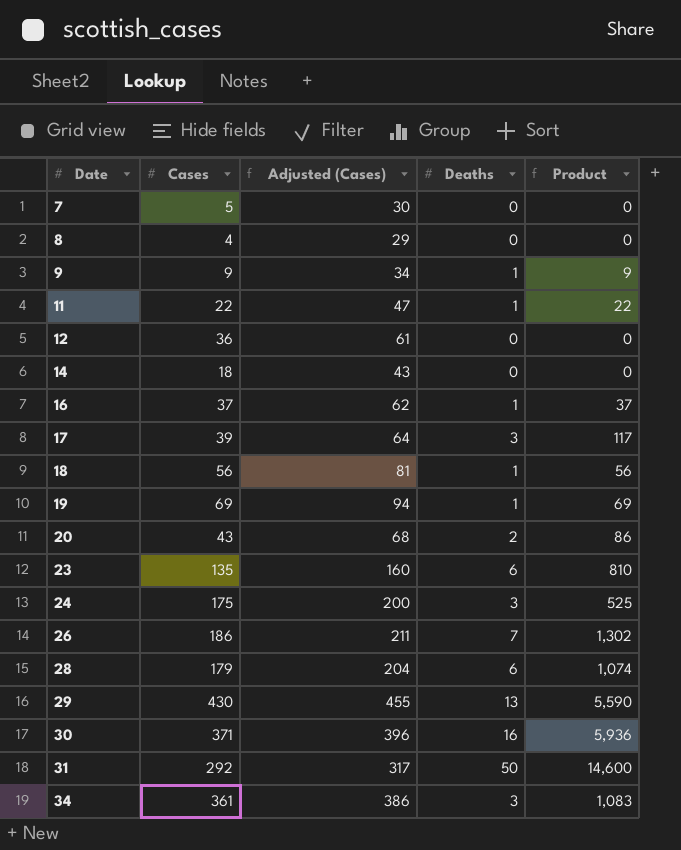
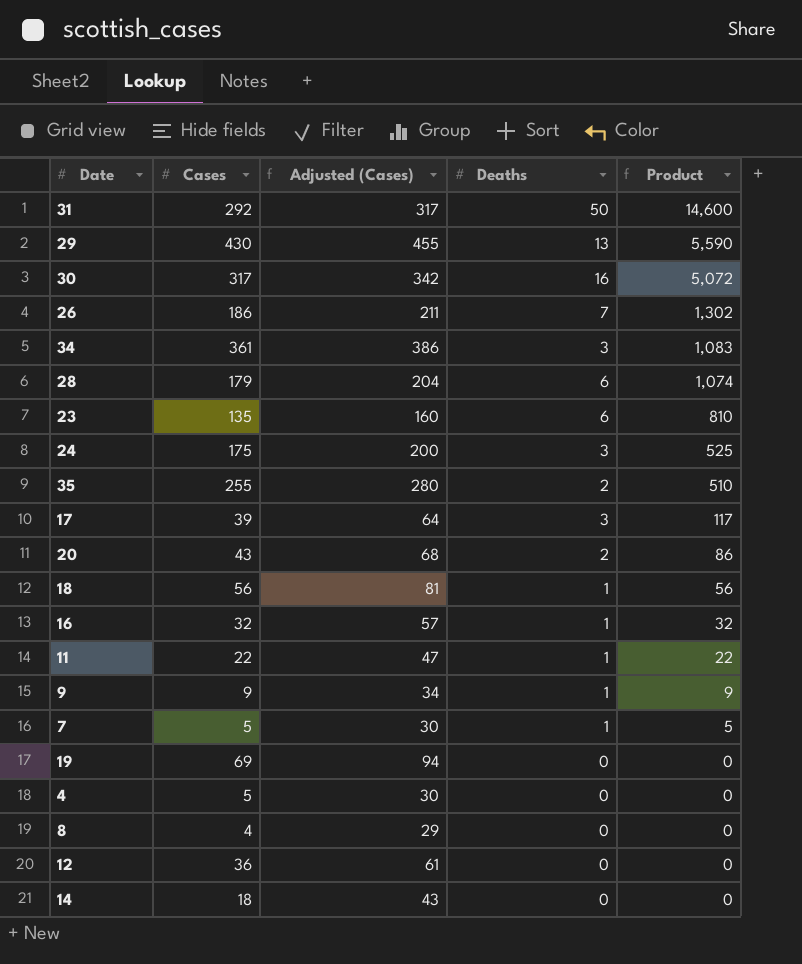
row order: Date ascending -> Product descending
30 | Cases: 371 -> 317
30 | Adjusted (Cases): 396 -> 342
30 | Product: 5,936 -> 5,072
row 35: none -> 255 | 280 | 2 | 510
16 | Cases: 37 -> 32
16 | Adjusted (Cases): 62 -> 57
16 | Product: 37 -> 32
7 | Deaths: 0 -> 1
7 | Product: 0 -> 5
19 | Deaths: 1 -> 0
19 | Product: 69 -> 0
row 4: none -> 5 | 30 | 0 | 0

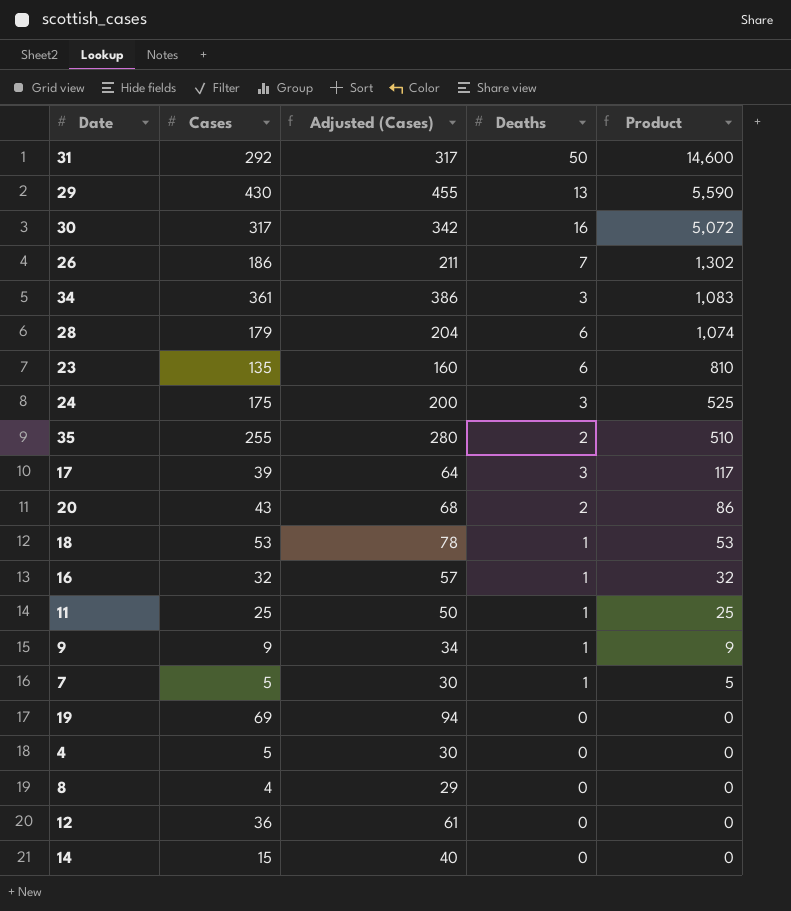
18 | Cases: 56 -> 53
18 | Adjusted (Cases): 81 -> 78
18 | Product: 56 -> 53
11 | Cases: 22 -> 25
11 | Adjusted (Cases): 47 -> 50
11 | Product: 22 -> 25
14 | Cases: 18 -> 15
14 | Adjusted (Cases): 43 -> 40

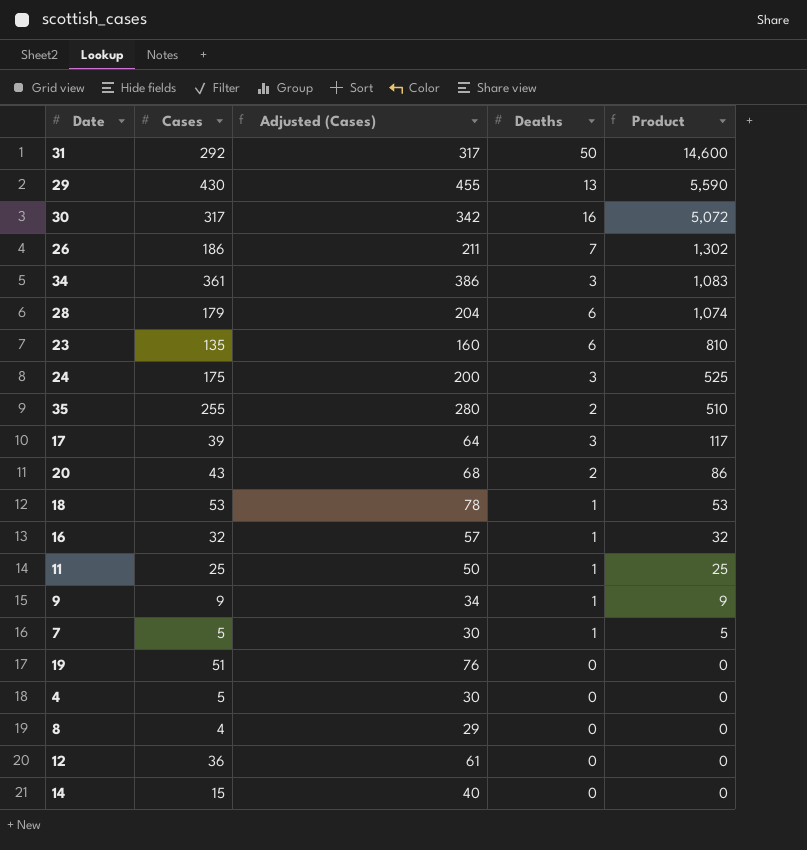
19 | Cases: 69 -> 51
19 | Adjusted (Cases): 94 -> 76

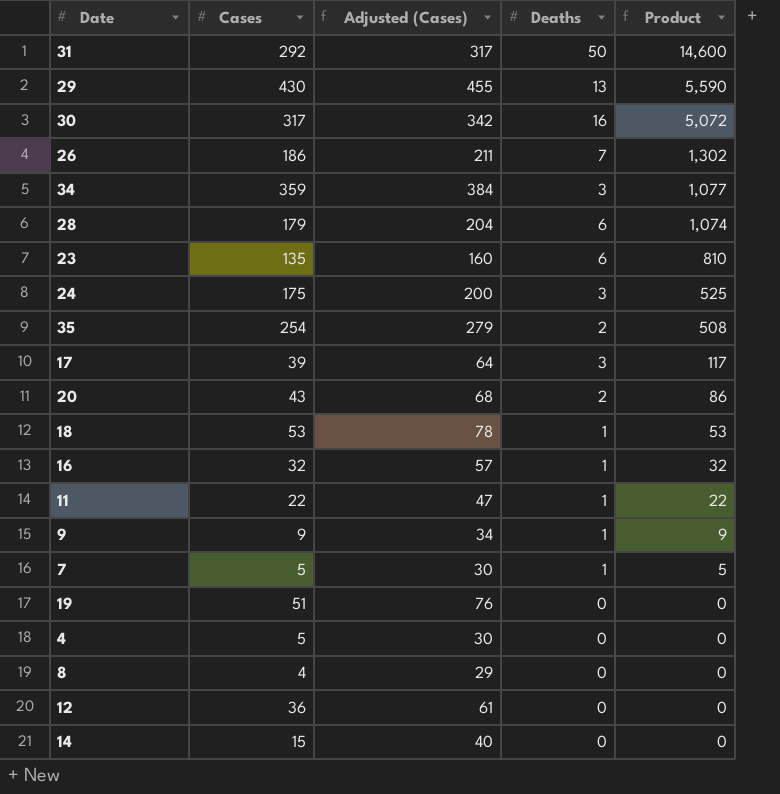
34 | Cases: 361 -> 359
34 | Adjusted (Cases): 386 -> 384
34 | Product: 1,083 -> 1,077
35 | Cases: 255 -> 254
35 | Adjusted (Cases): 280 -> 279
35 | Product: 510 -> 508
11 | Cases: 25 -> 22
11 | Adjusted (Cases): 50 -> 47
11 | Product: 25 -> 22

